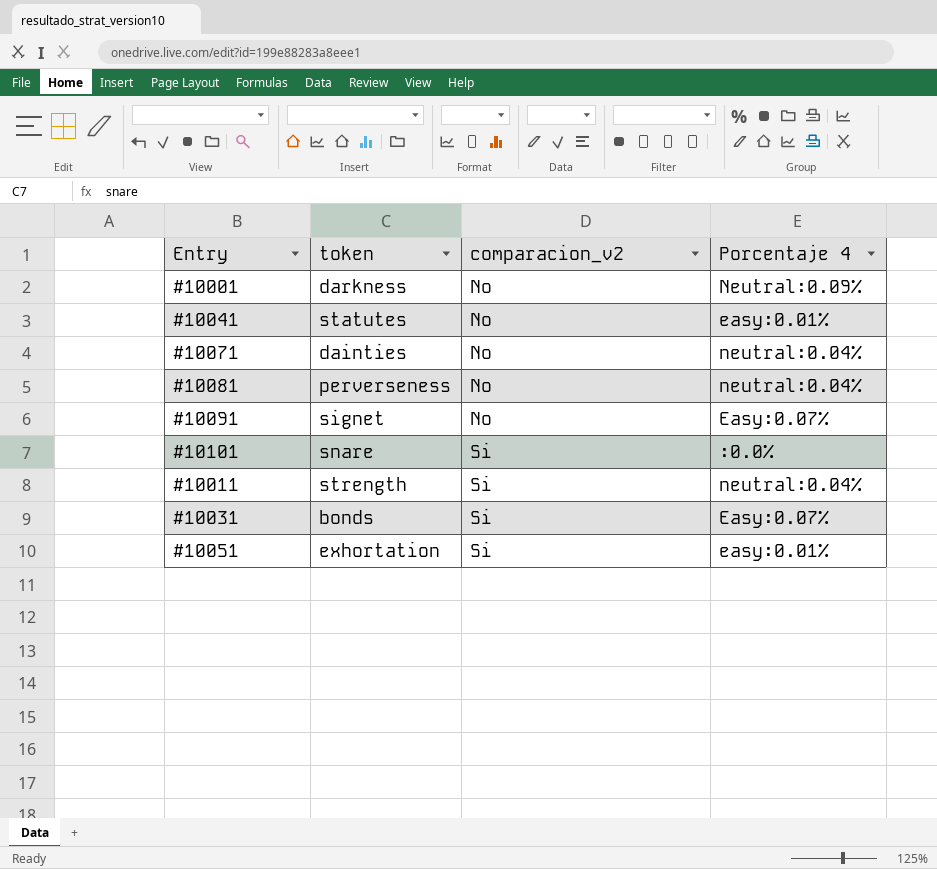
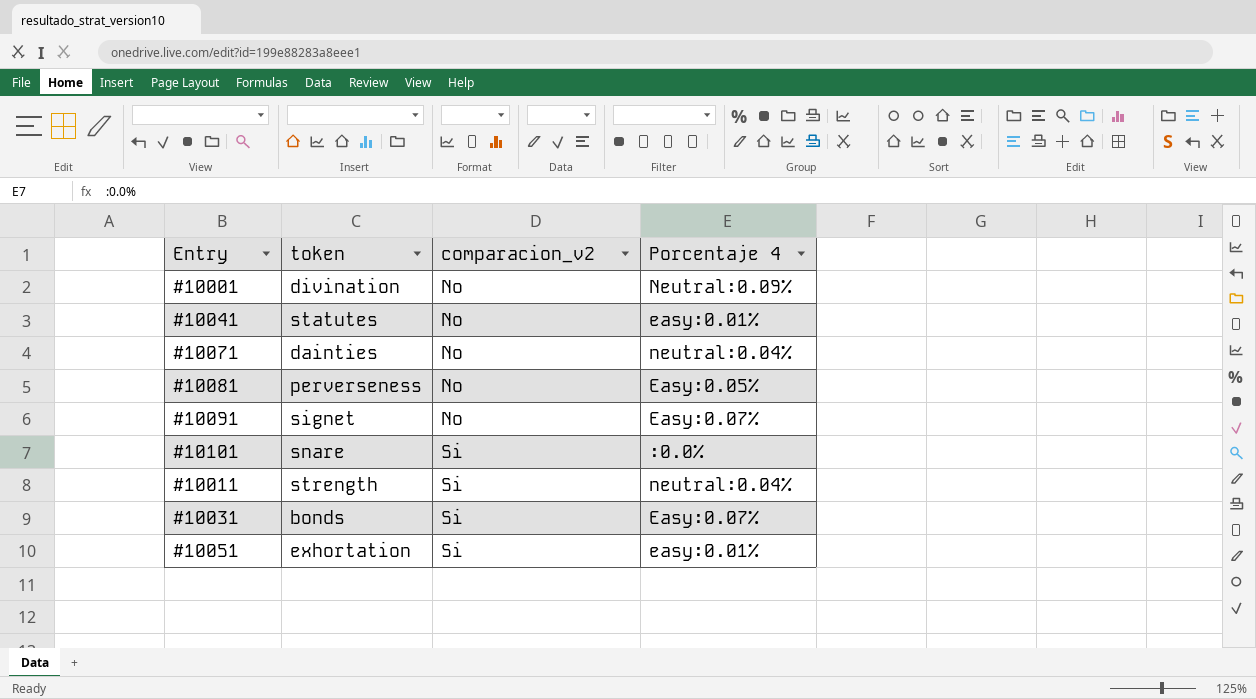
#10001 | token: darkness -> divination
#10081 | Porcentaje 4: neutral:0.04% -> Easy:0.05%

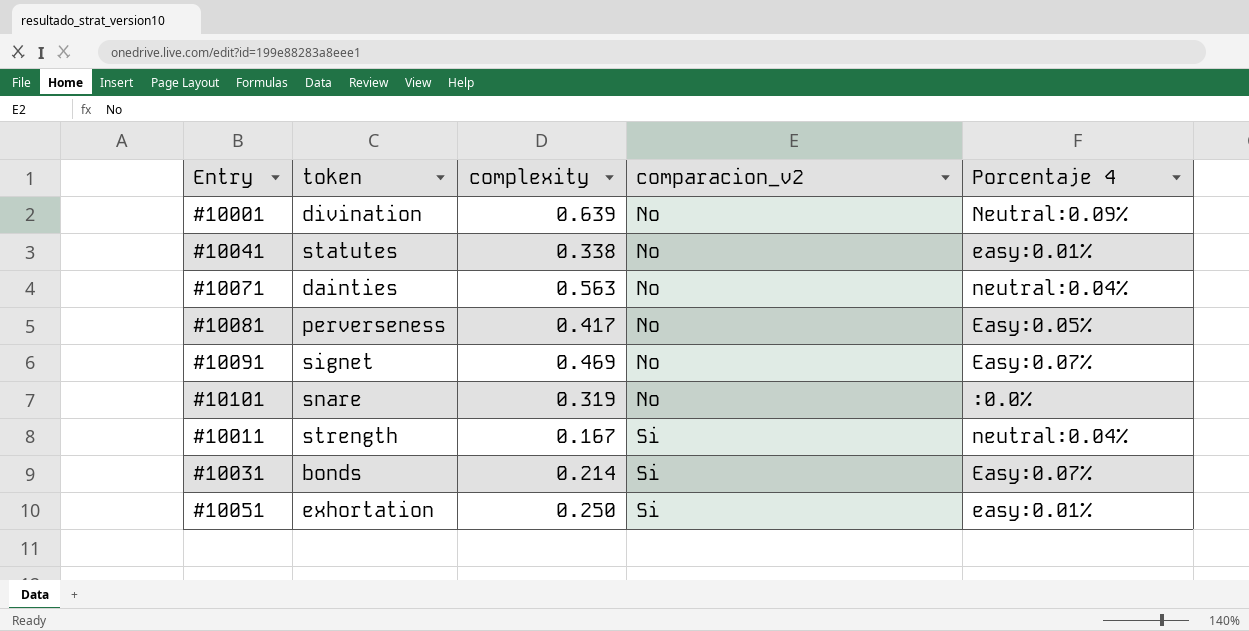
column complexity | position: none -> 3
#10101 | comparacion_v2: Si -> No

